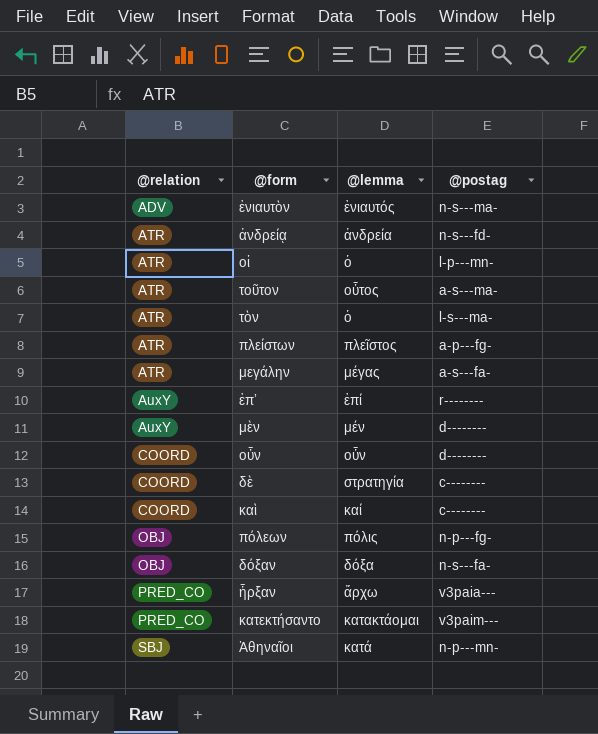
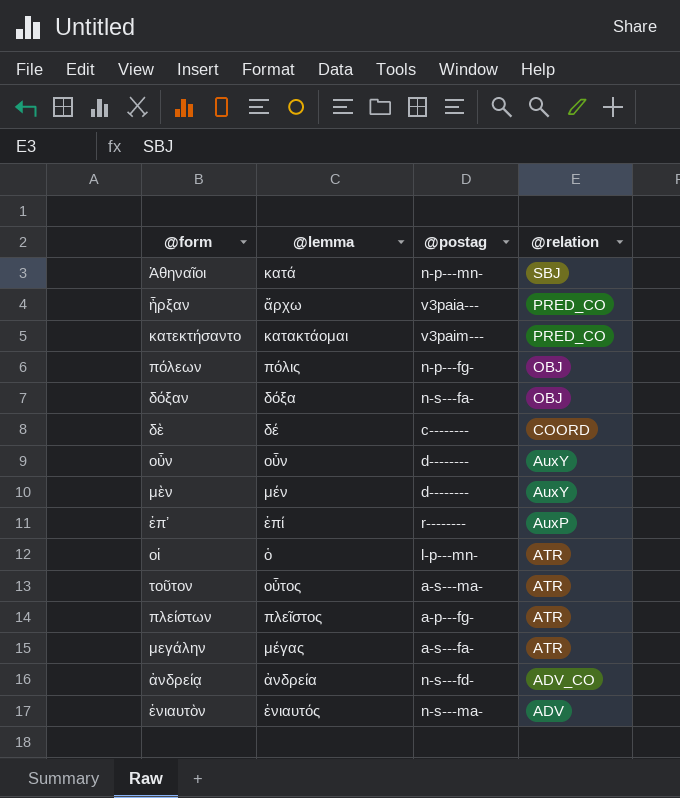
row order: @relation ascending -> @relation descending
column @relation | position: 1 -> 4
row τὸν: ATR | ὁ | l-s---ma- -> none
row καὶ: COORD | καί | c-------- -> none
δὲ | @lemma: στρατηγία -> δέ
οὖν | @relation: COORD -> AuxY
ἐπʼ | @relation: AuxY -> AuxP
ἀνδρείᾳ | @relation: ATR -> ADV_CO

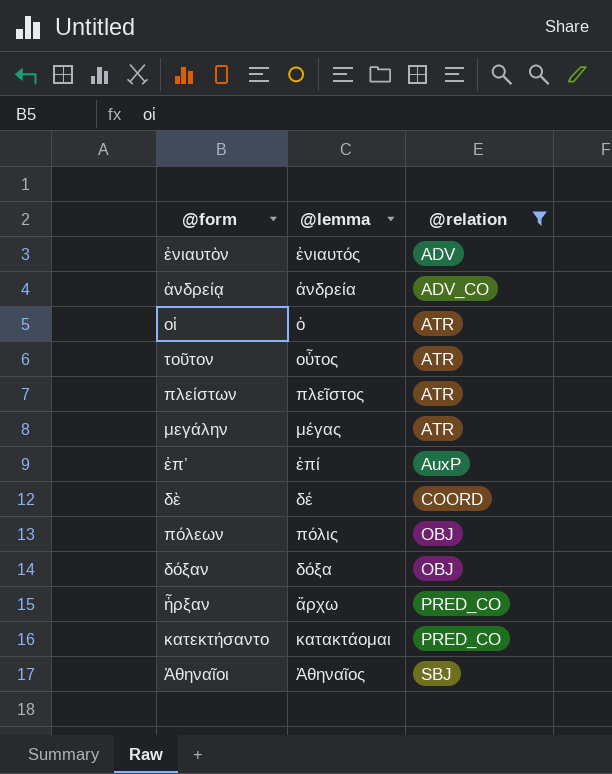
filter: none -> @relation != AuxY
row order: @relation descending -> @relation ascending
column @postag | position: 3 -> none
Ἀθηναῖοι | @lemma: κατά -> Ἀθηναῖος

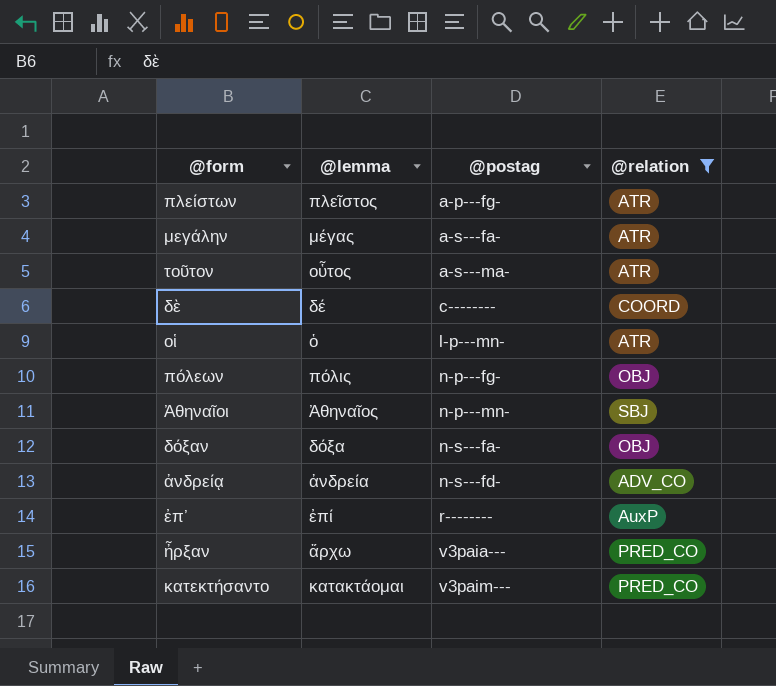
row order: @relation ascending -> @postag ascending
column @postag | position: none -> 3
row ἐνιαυτὸν: ἐνιαυτός | ADV -> none

